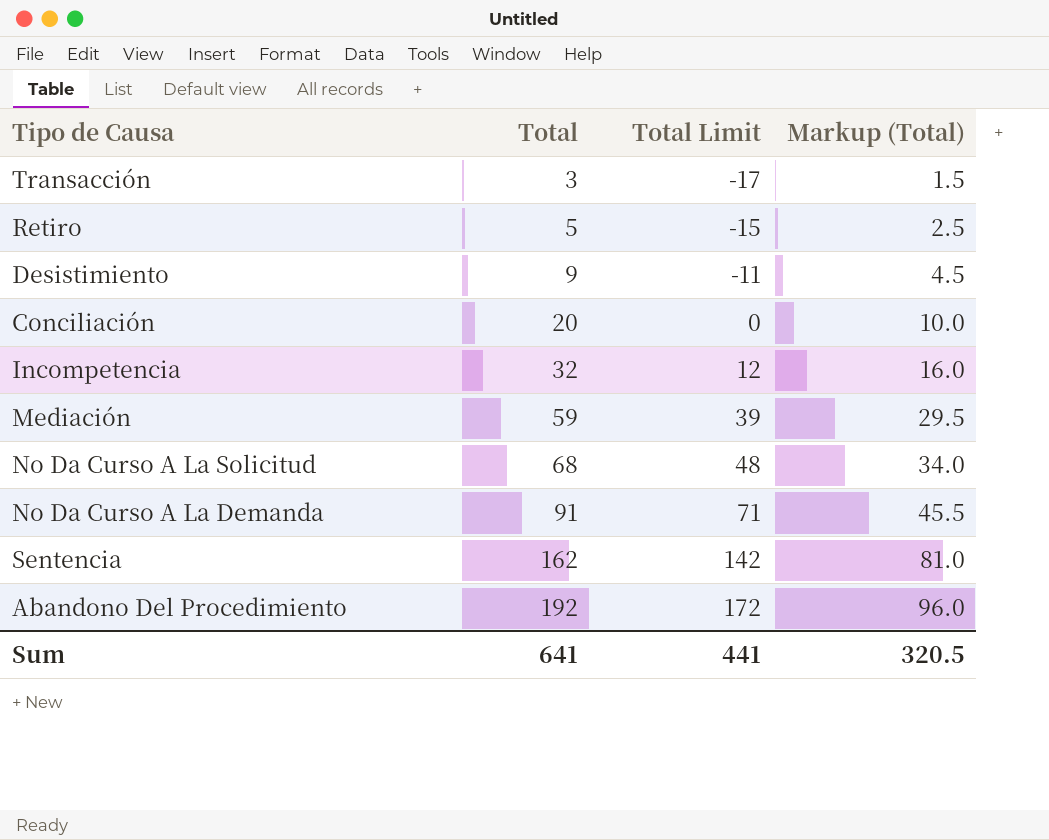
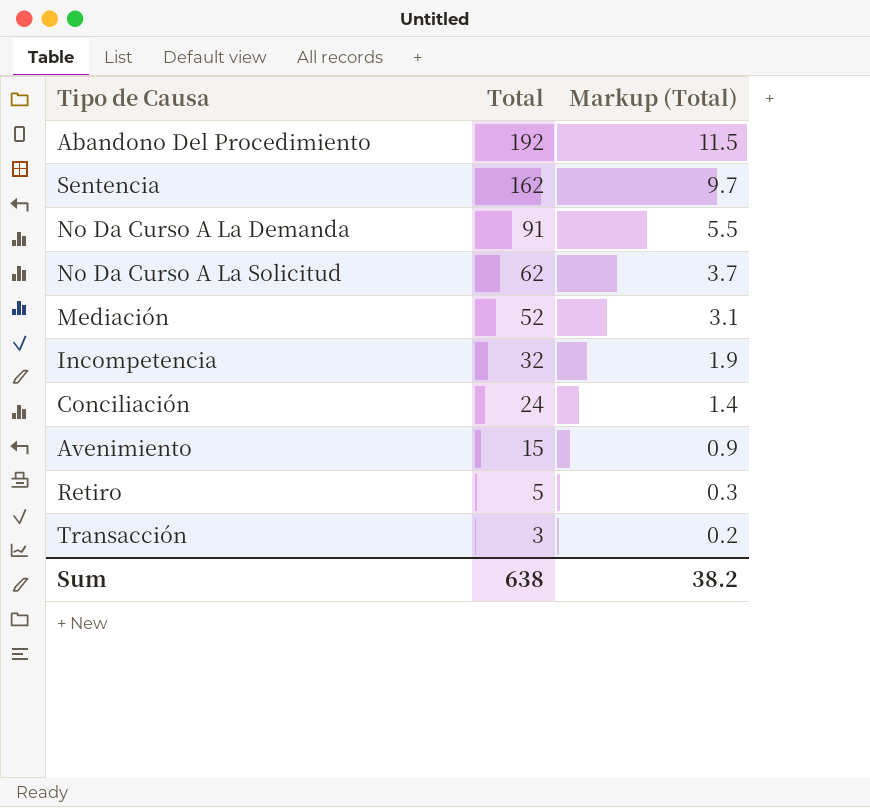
row order: Total ascending -> Total descending
column Total Limit | formula: [Total] - 20 -> none
column Markup (Total) | formula: [Total] * 0.5 -> [Total] * 0.06
row Desistimiento: 9 | -11 | 4.5 -> none
No Da Curso A La Solicitud | Total: 68 -> 62
Mediación | Total: 59 -> 52
Conciliación | Total: 20 -> 24
row Avenimiento: none -> 15 | 0.9
Sum | Total: 641 -> 638
Sum | Markup (Total): 320.5 -> 38.2

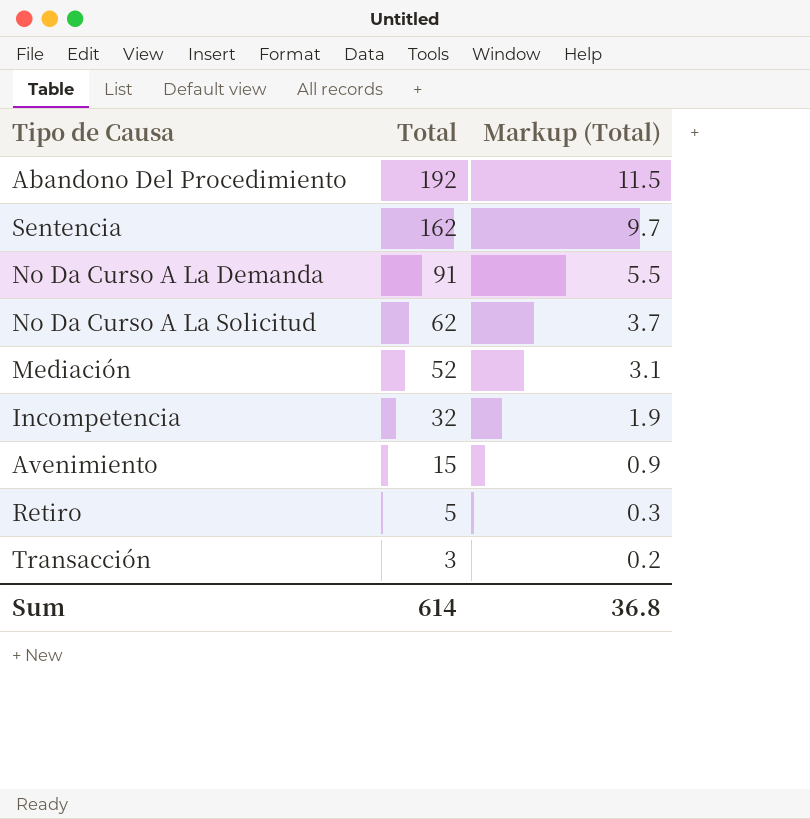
row Conciliación: 24 | 1.4 -> none
Sum | Total: 638 -> 614
Sum | Markup (Total): 38.2 -> 36.8

